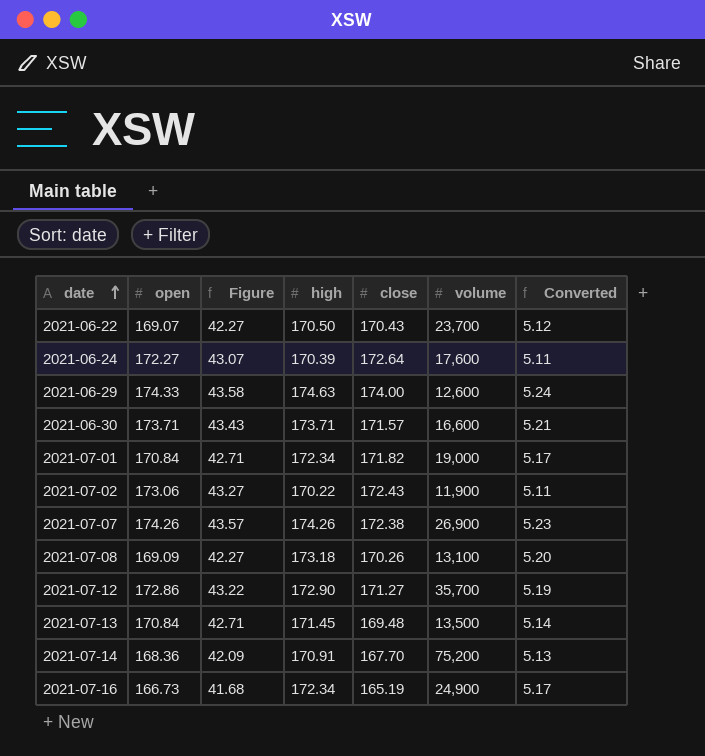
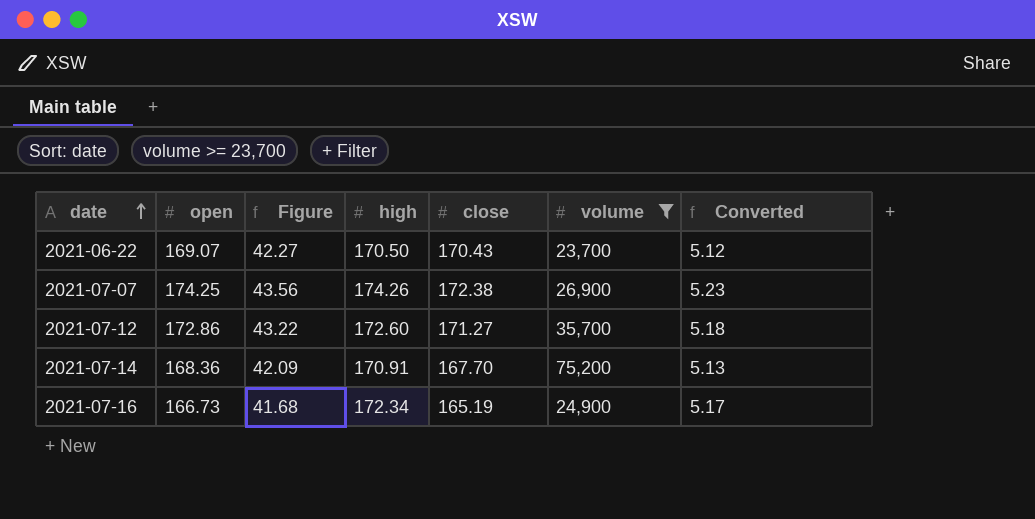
filter: none -> volume >= 23,700
2021-07-07 | open: 174.26 -> 174.25
2021-07-07 | Figure: 43.57 -> 43.56
2021-07-12 | high: 172.90 -> 172.60
2021-07-12 | Converted: 5.19 -> 5.18

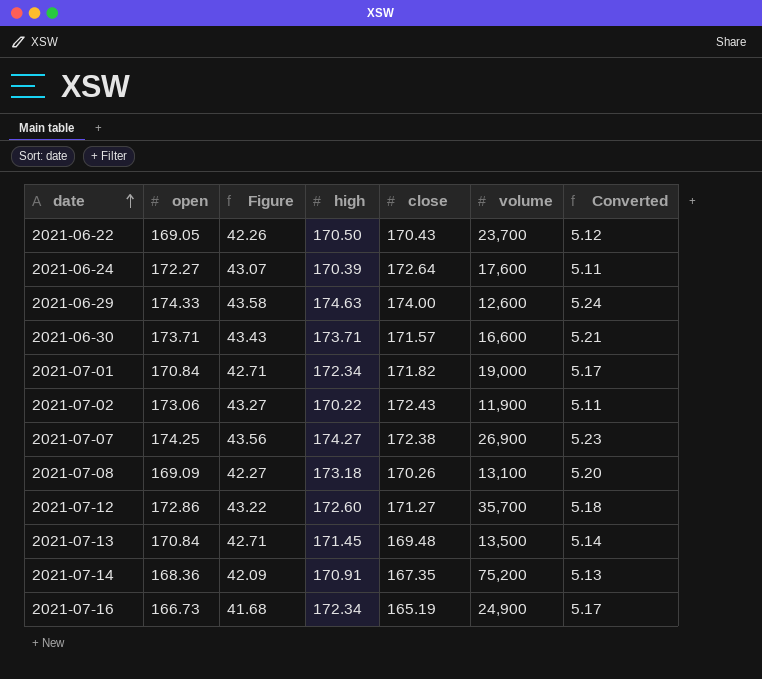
filter: volume >= 23,700 -> none
2021-06-22 | open: 169.07 -> 169.05
2021-06-22 | Figure: 42.27 -> 42.26
2021-07-07 | high: 174.26 -> 174.27
2021-07-14 | close: 167.70 -> 167.35

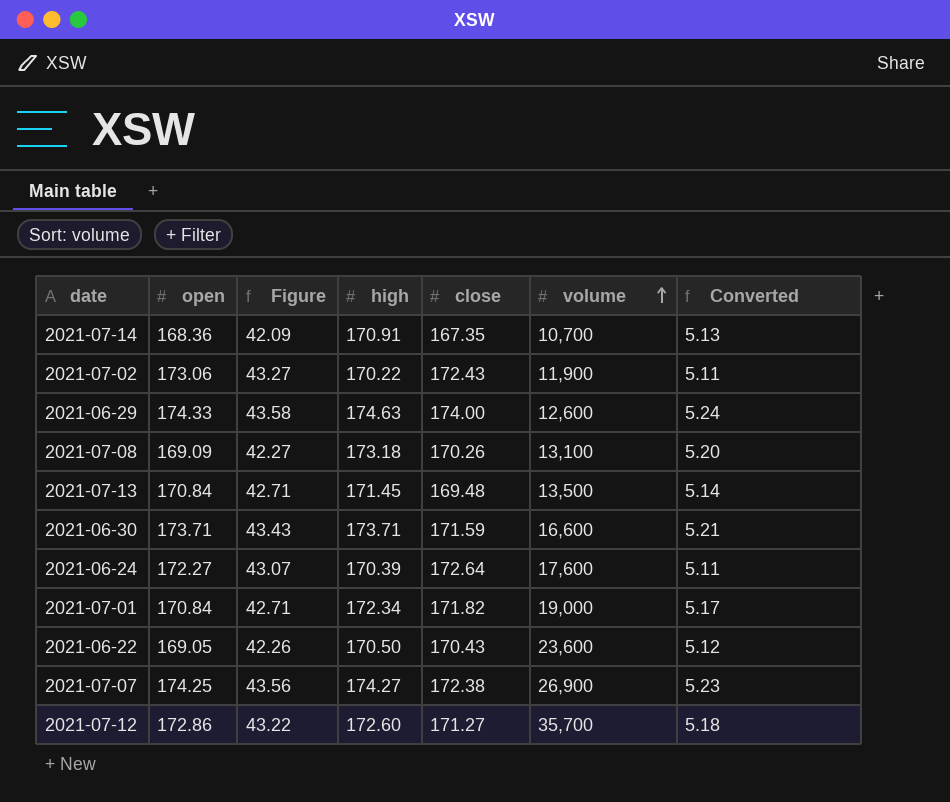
row order: date ascending -> volume ascending
row 2021-07-16: 166.73 | 41.68 | 172.34 | 165.19 | 24,900 | 5.17 -> none
2021-07-14 | volume: 75,200 -> 10,700
2021-06-30 | close: 171.57 -> 171.59
2021-06-22 | volume: 23,700 -> 23,600

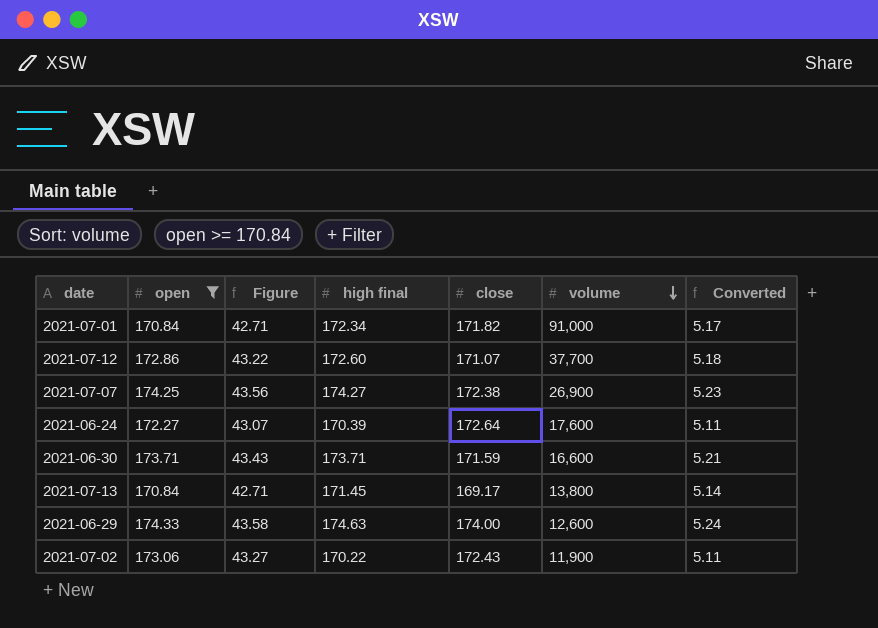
filter: none -> open >= 170.84
row order: volume ascending -> volume descending
column name: high -> high final
2021-07-01 | volume: 19,000 -> 91,000
2021-07-12 | close: 171.27 -> 171.07
2021-07-12 | volume: 35,700 -> 37,700
2021-07-13 | close: 169.48 -> 169.17
2021-07-13 | volume: 13,500 -> 13,800

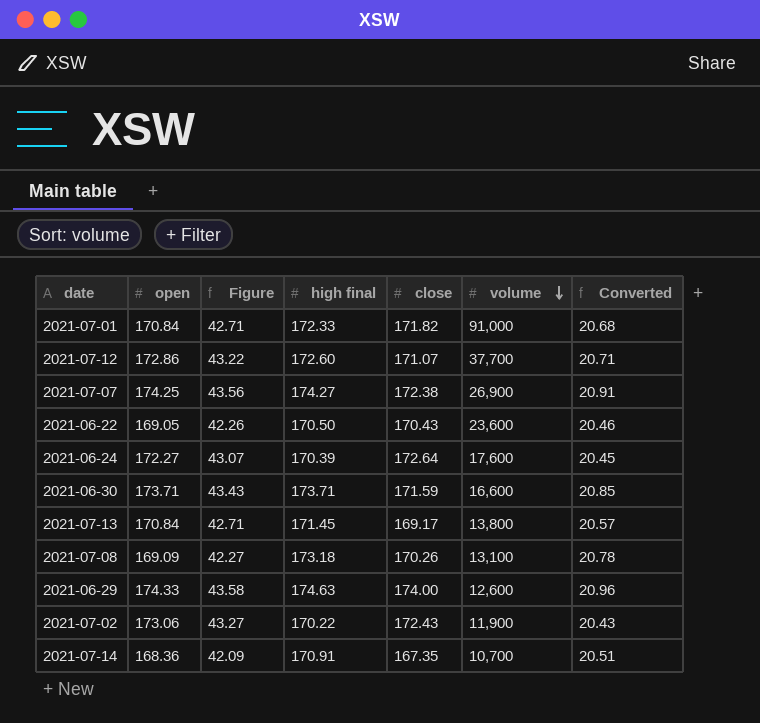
filter: open >= 170.84 -> none
column Converted | formula: [high final] * 0.03 -> [high final] * 0.12
2021-07-01 | high final: 172.34 -> 172.33

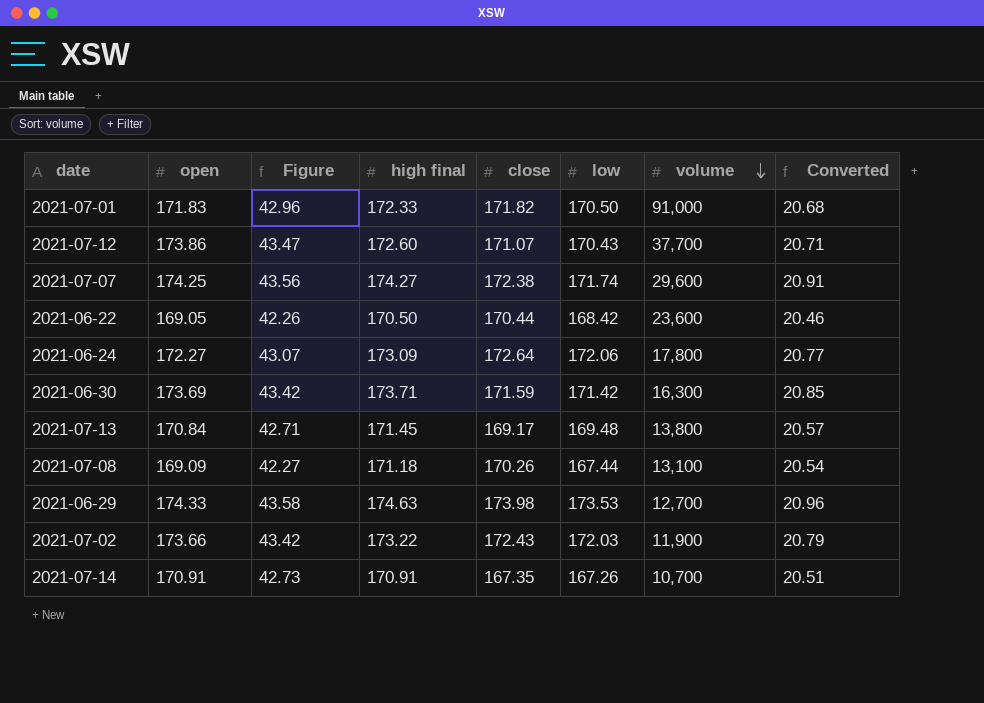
column low | position: none -> 6
2021-07-01 | open: 170.84 -> 171.83
2021-07-01 | Figure: 42.71 -> 42.96
2021-07-12 | open: 172.86 -> 173.86
2021-07-12 | Figure: 43.22 -> 43.47
2021-07-07 | volume: 26,900 -> 29,600
2021-06-22 | close: 170.43 -> 170.44
2021-06-24 | high final: 170.39 -> 173.09
2021-06-24 | volume: 17,600 -> 17,800
2021-06-24 | Converted: 20.45 -> 20.77
2021-06-30 | open: 173.71 -> 173.69
2021-06-30 | Figure: 43.43 -> 43.42
2021-06-30 | volume: 16,600 -> 16,300
2021-07-08 | high final: 173.18 -> 171.18
2021-07-08 | Converted: 20.78 -> 20.54
2021-06-29 | close: 174.00 -> 173.98
2021-06-29 | volume: 12,600 -> 12,700
2021-07-02 | open: 173.06 -> 173.66
2021-07-02 | Figure: 43.27 -> 43.42
2021-07-02 | high final: 170.22 -> 173.22
2021-07-02 | Converted: 20.43 -> 20.79
2021-07-14 | open: 168.36 -> 170.91
2021-07-14 | Figure: 42.09 -> 42.73

